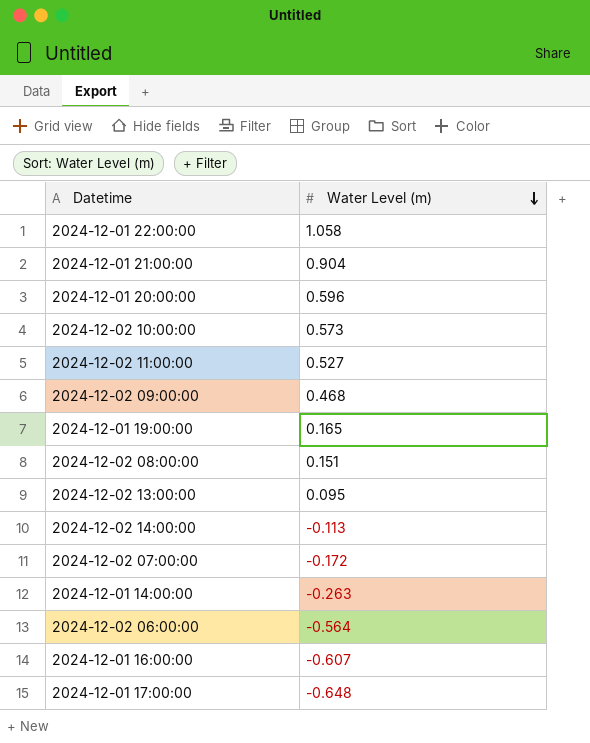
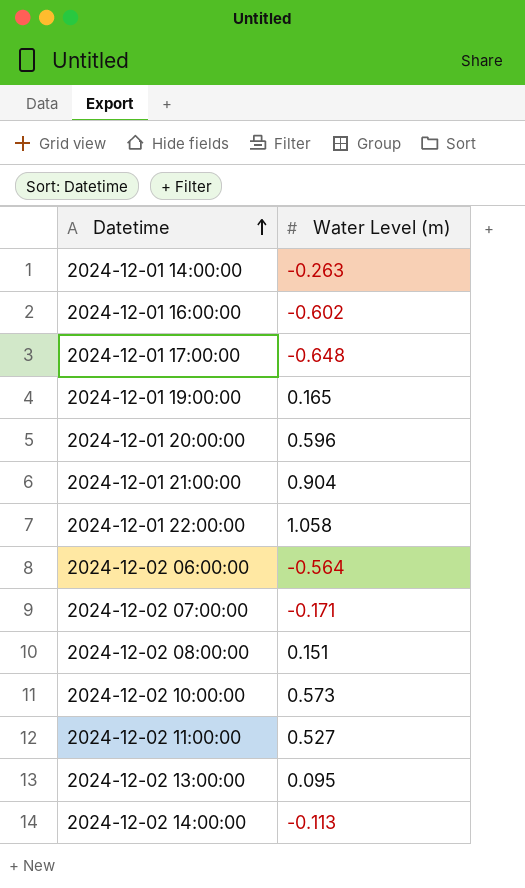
row order: Water Level (m) descending -> Datetime ascending
row 2024-12-02 09:00:00: 0.468 -> none
2024-12-01 16:00:00 | Water Level (m): -0.607 -> -0.602
2024-12-02 07:00:00 | Water Level (m): -0.172 -> -0.171

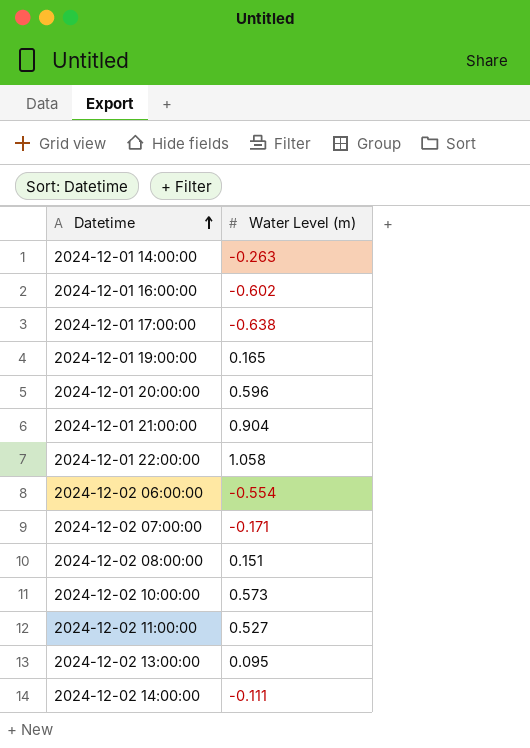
2024-12-01 17:00:00 | Water Level (m): -0.648 -> -0.638
2024-12-02 06:00:00 | Water Level (m): -0.564 -> -0.554
2024-12-02 14:00:00 | Water Level (m): -0.113 -> -0.111

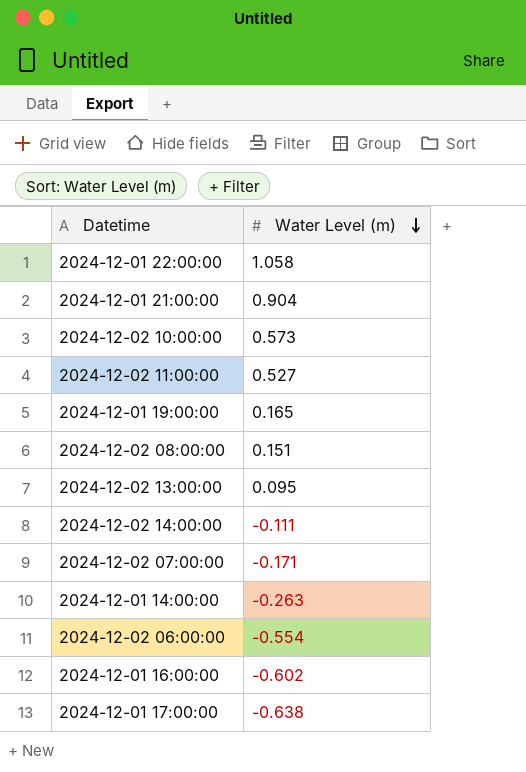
row order: Datetime ascending -> Water Level (m) descending
row 2024-12-01 20:00:00: 0.596 -> none

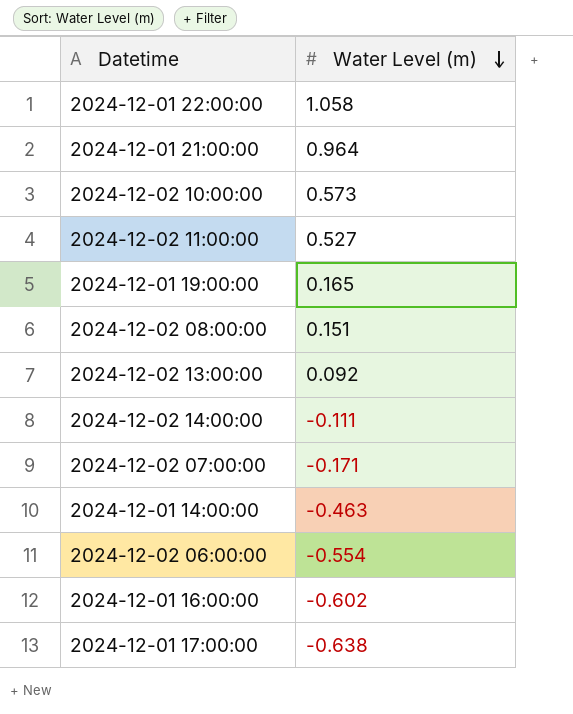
2024-12-01 21:00:00 | Water Level (m): 0.904 -> 0.964
2024-12-02 13:00:00 | Water Level (m): 0.095 -> 0.092
2024-12-01 14:00:00 | Water Level (m): -0.263 -> -0.463

